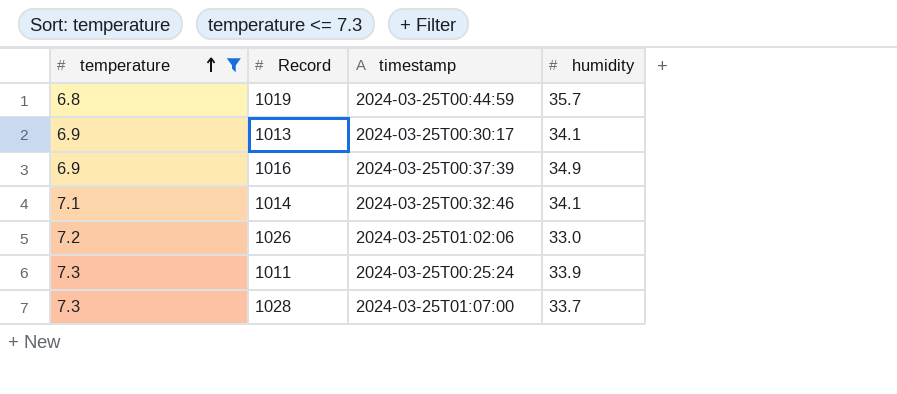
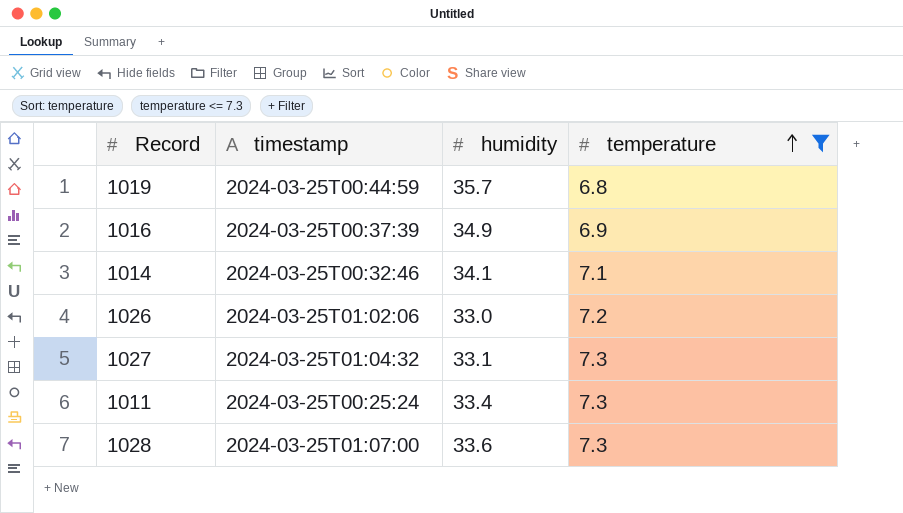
column temperature | position: 1 -> 4
row 1013: 6.9 | 2024-03-25T00:30:17 | 34.1 -> none
row 1027: none -> 2024-03-25T01:04:32 | 33.1 | 7.3
1011 | humidity: 33.9 -> 33.4
1028 | humidity: 33.7 -> 33.6

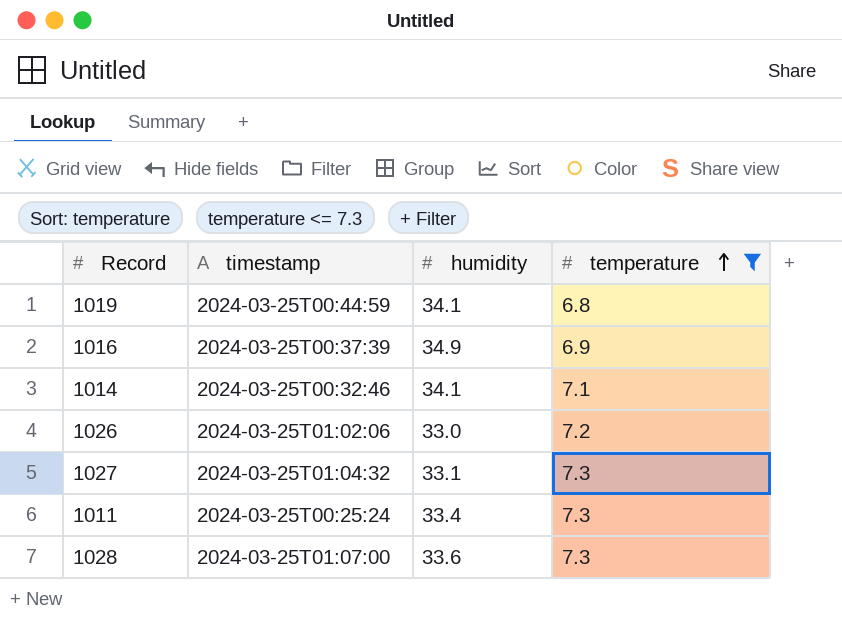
1019 | humidity: 35.7 -> 34.1

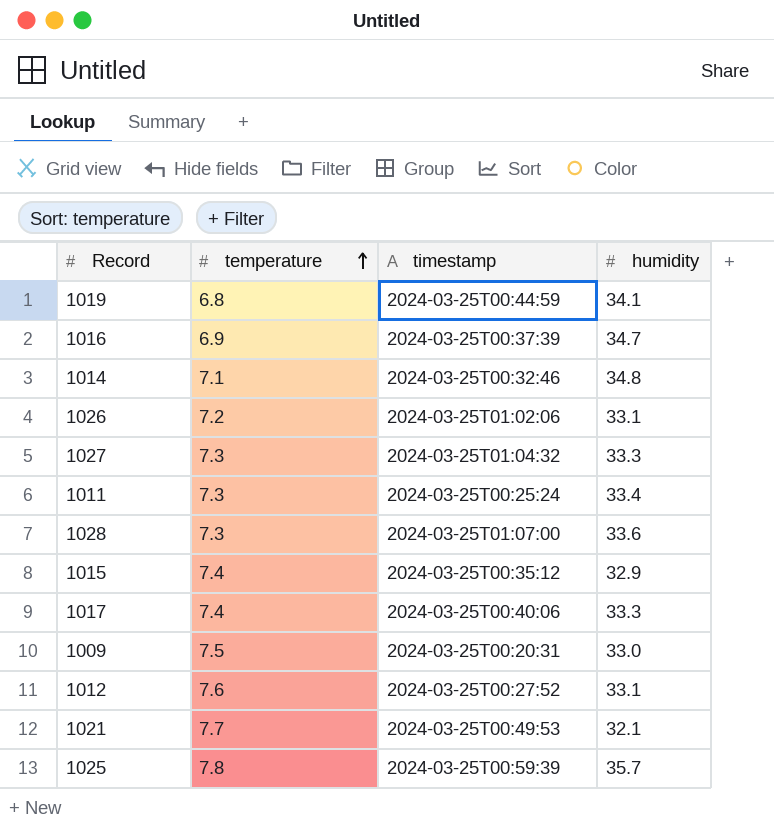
filter: temperature <= 7.3 -> none
column temperature | position: 4 -> 2
1016 | humidity: 34.9 -> 34.7
1014 | humidity: 34.1 -> 34.8
1026 | humidity: 33.0 -> 33.1
1027 | humidity: 33.1 -> 33.3

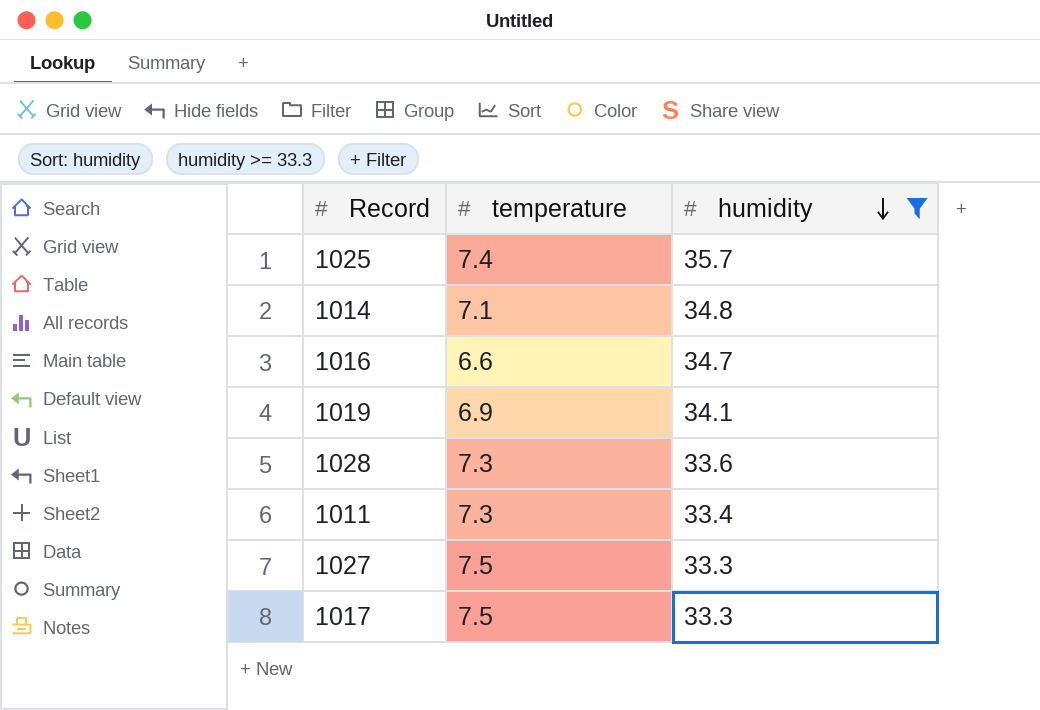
filter: none -> humidity >= 33.3
row order: temperature ascending -> humidity descending
column timestamp | position: 3 -> none
1025 | temperature: 7.8 -> 7.4
1016 | temperature: 6.9 -> 6.6
1019 | temperature: 6.8 -> 6.9
1027 | temperature: 7.3 -> 7.5
1017 | temperature: 7.4 -> 7.5

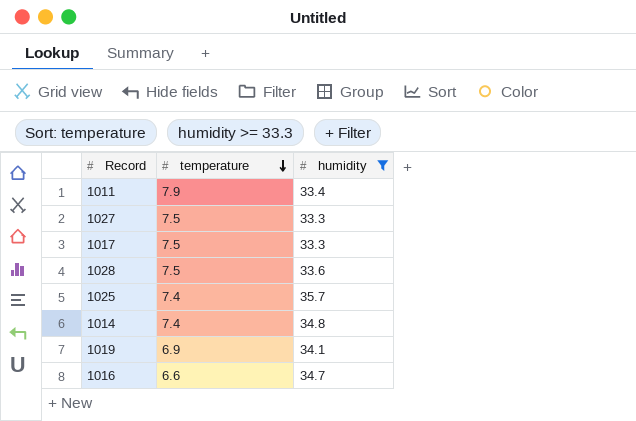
row order: humidity descending -> temperature descending
1011 | temperature: 7.3 -> 7.9
1028 | temperature: 7.3 -> 7.5
1014 | temperature: 7.1 -> 7.4

